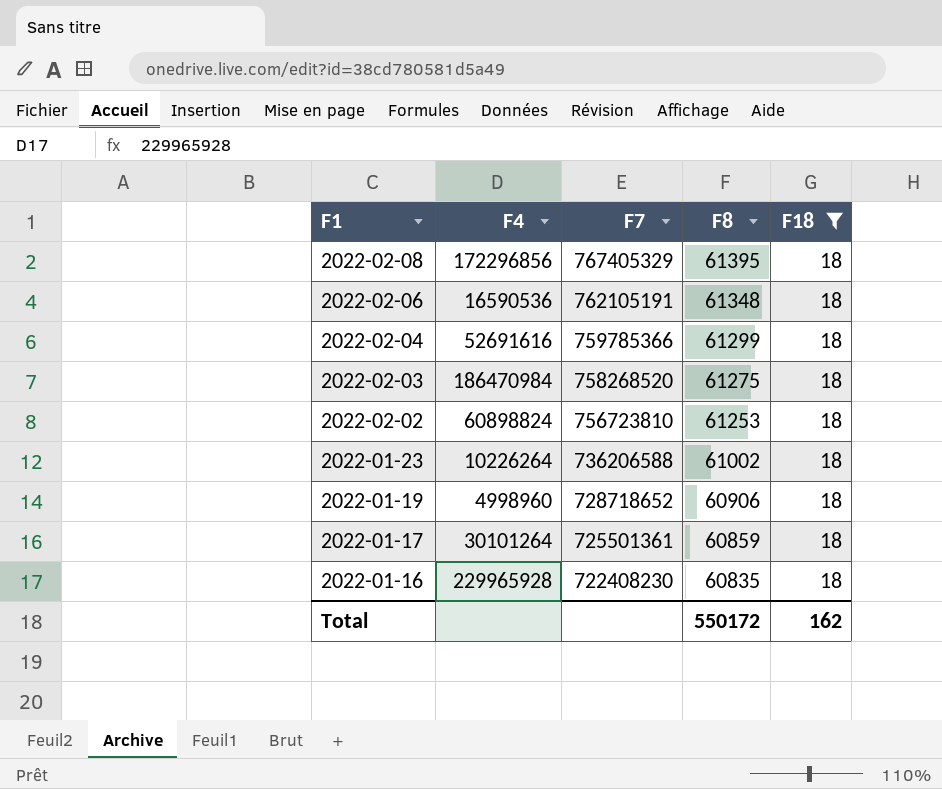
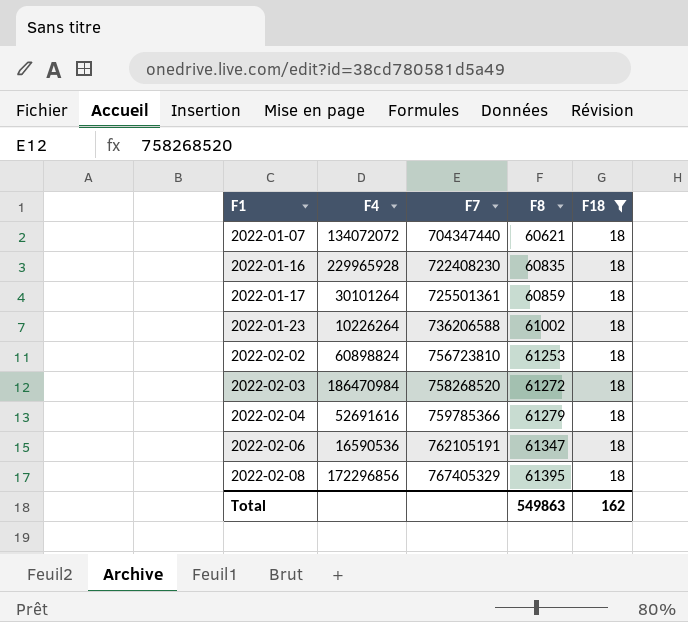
row order: F1 descending -> F1 ascending
row 2022-01-19: 4998960 | 728718652 | 60906 | 18 -> none
row 2022-01-07: none -> 134072072 | 704347440 | 60621 | 18
2022-02-03 | F8: 61275 -> 61272
2022-02-04 | F8: 61299 -> 61279
2022-02-06 | F8: 61348 -> 61347
Total | F8: 550172 -> 549863

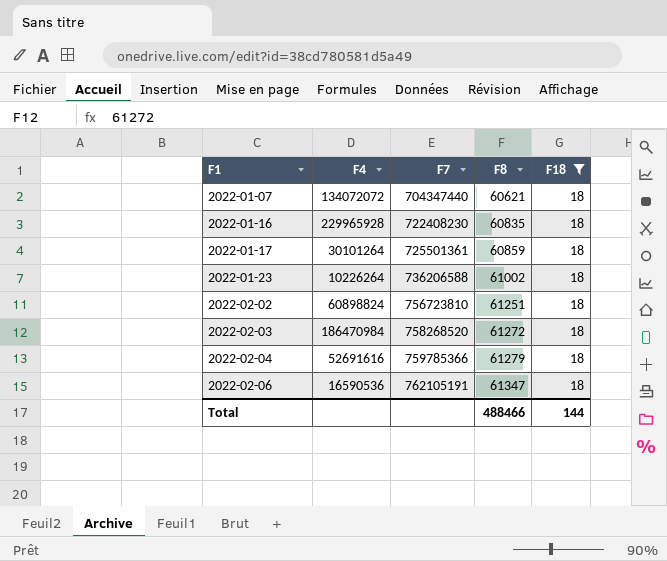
row 2022-02-08: 172296856 | 767405329 | 61395 | 18 -> none
2022-02-02 | F8: 61253 -> 61251
Total | F8: 549863 -> 488466
Total | F18: 162 -> 144

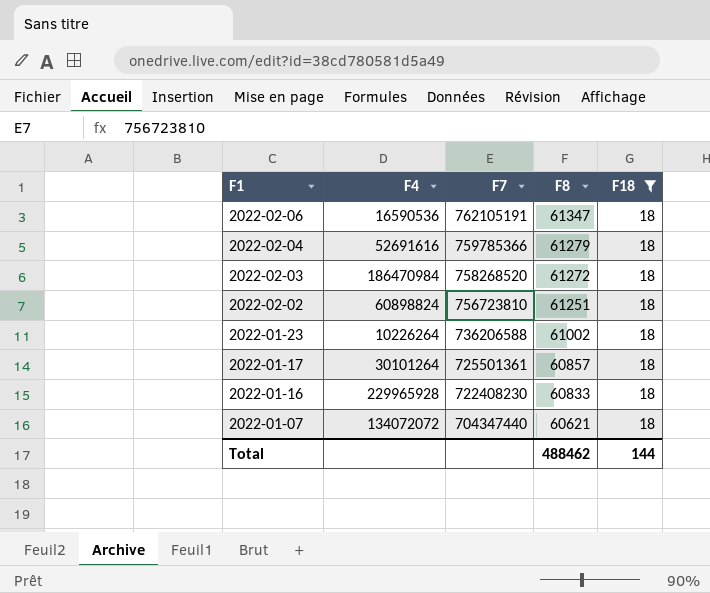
row order: F1 ascending -> F1 descending
2022-01-17 | F8: 60859 -> 60857
2022-01-16 | F8: 60835 -> 60833
Total | F8: 488466 -> 488462

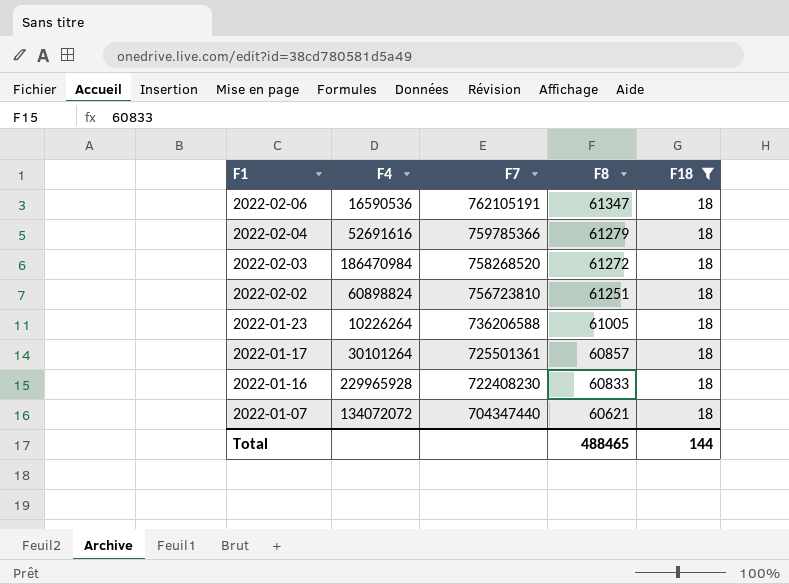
2022-01-23 | F8: 61002 -> 61005
Total | F8: 488462 -> 488465

